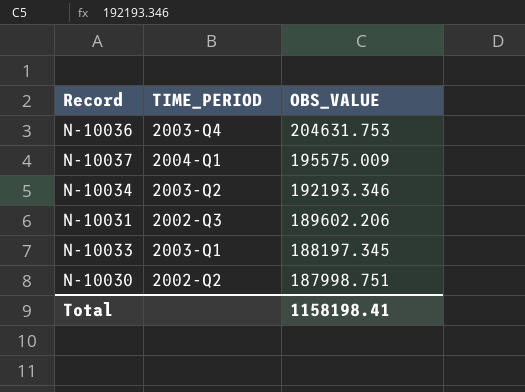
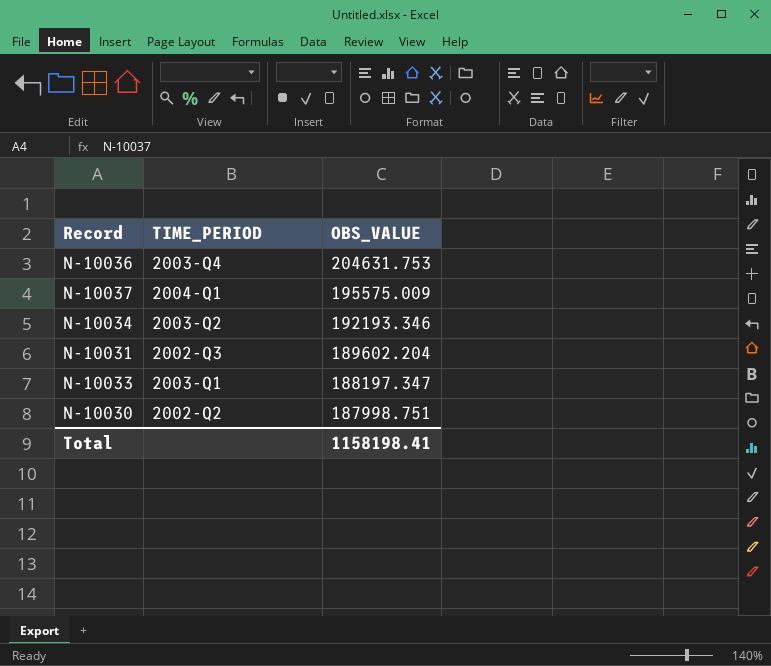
N-10031 | OBS_VALUE: 189602.206 -> 189602.204
N-10033 | OBS_VALUE: 188197.345 -> 188197.347

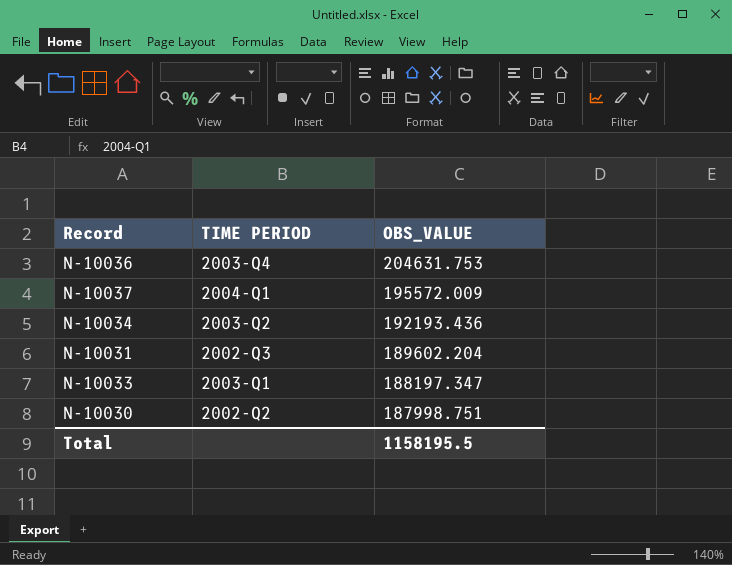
column name: TIME_PERIOD -> TIME PERIOD
N-10037 | OBS_VALUE: 195575.009 -> 195572.009
N-10034 | OBS_VALUE: 192193.346 -> 192193.436
Total | OBS_VALUE: 1158198.41 -> 1158195.5

